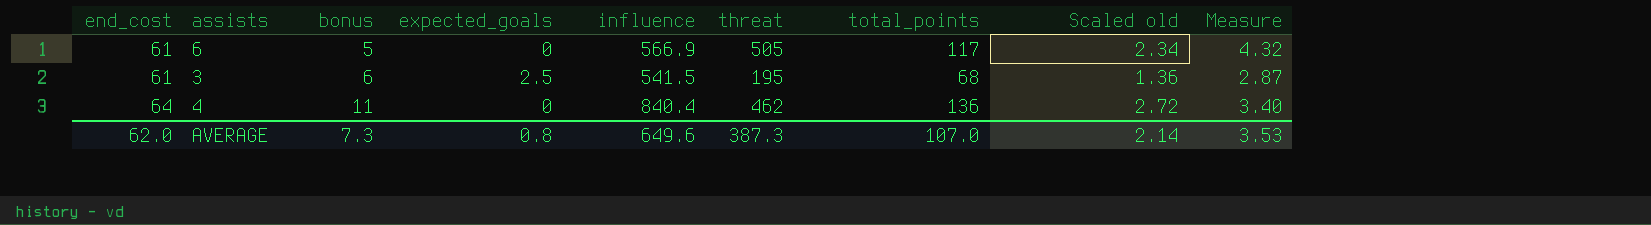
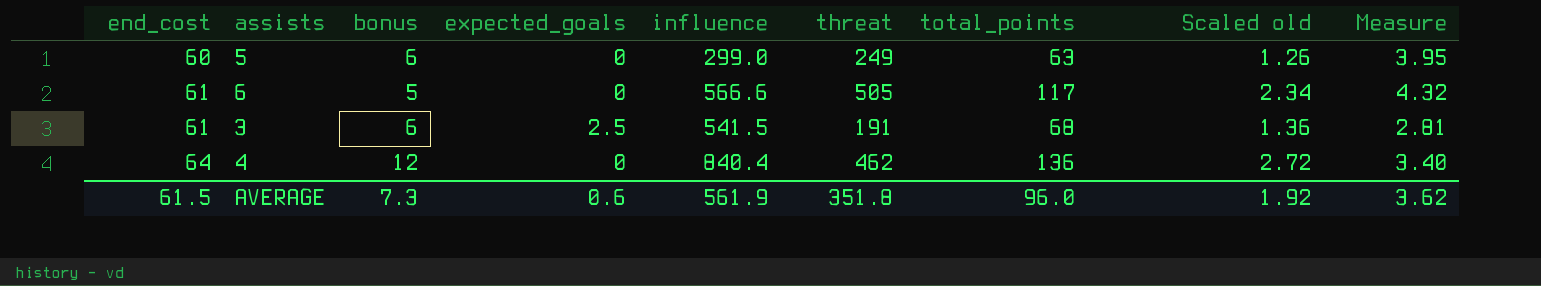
row 5: none -> 60 | 6 | 0 | 299.0 | 249 | 63 | 1.26 | 3.95
6 | influence: 566.9 -> 566.6
3 | threat: 195 -> 191
3 | Measure: 2.87 -> 2.81
4 | bonus: 11 -> 12
AVERAGE | end_cost: 62.0 -> 61.5
AVERAGE | expected_goals: 0.8 -> 0.6
AVERAGE | influence: 649.6 -> 561.9
AVERAGE | threat: 387.3 -> 351.8
AVERAGE | total_points: 107.0 -> 96.0
AVERAGE | Scaled old: 2.14 -> 1.92
AVERAGE | Measure: 3.53 -> 3.62

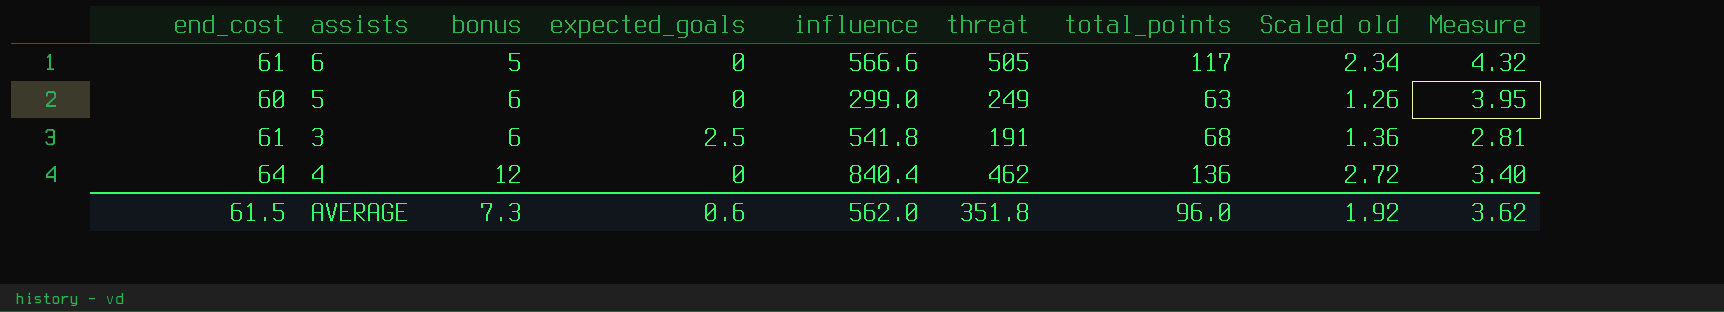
row order: end_cost ascending -> bonus ascending
3 | influence: 541.5 -> 541.8
AVERAGE | influence: 561.9 -> 562.0

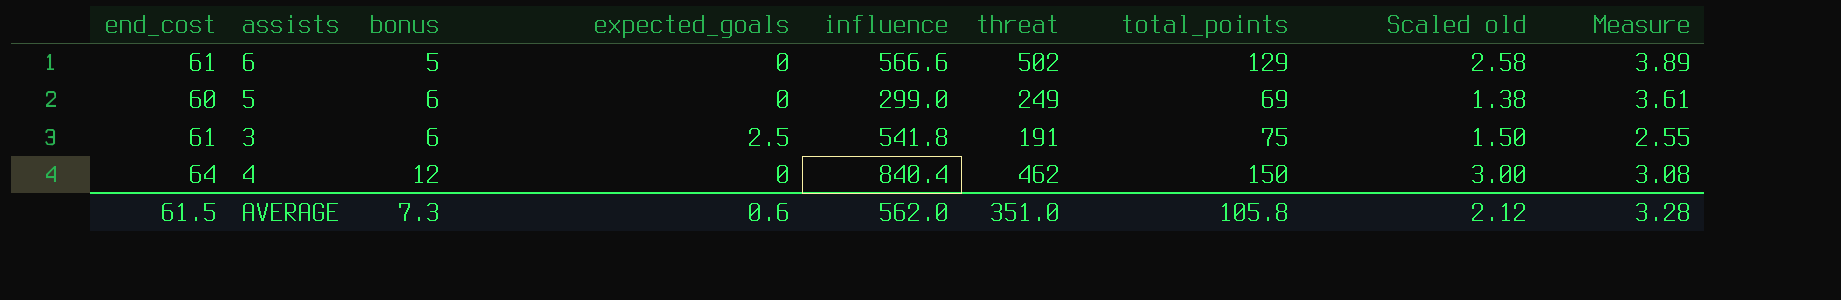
6 | threat: 505 -> 502
6 | total_points: 117 -> 129
6 | Scaled old: 2.34 -> 2.58
6 | Measure: 4.32 -> 3.89
5 | total_points: 63 -> 69
5 | Scaled old: 1.26 -> 1.38
5 | Measure: 3.95 -> 3.61
3 | total_points: 68 -> 75
3 | Scaled old: 1.36 -> 1.50
3 | Measure: 2.81 -> 2.55
4 | total_points: 136 -> 150
4 | Scaled old: 2.72 -> 3.00
4 | Measure: 3.40 -> 3.08
AVERAGE | threat: 351.8 -> 351.0
AVERAGE | total_points: 96.0 -> 105.8
AVERAGE | Scaled old: 1.92 -> 2.12
AVERAGE | Measure: 3.62 -> 3.28

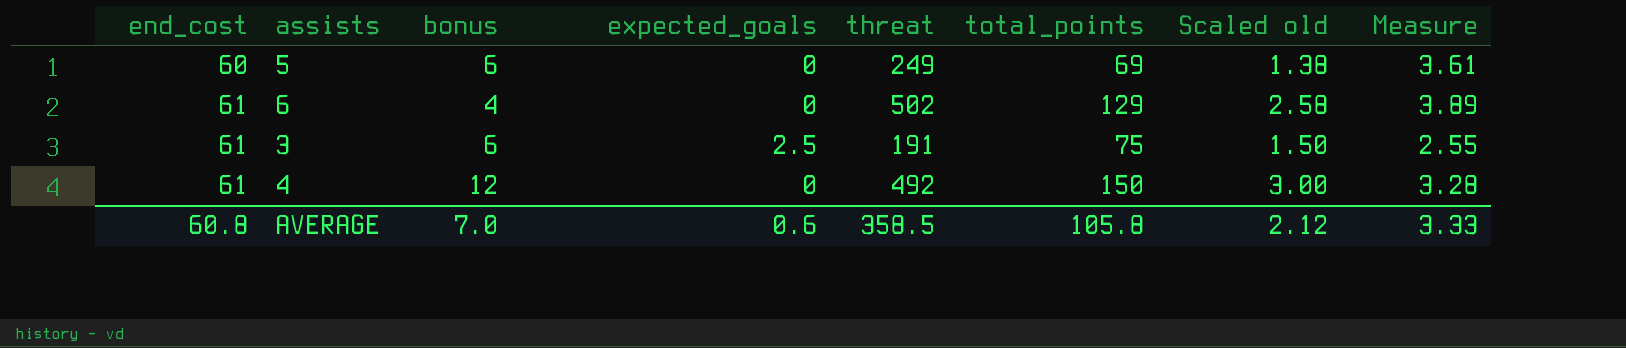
row order: bonus ascending -> end_cost ascending
column influence | position: 5 -> none
6 | bonus: 5 -> 4
4 | end_cost: 64 -> 61
4 | threat: 462 -> 492
4 | Measure: 3.08 -> 3.28
AVERAGE | end_cost: 61.5 -> 60.8
AVERAGE | bonus: 7.3 -> 7.0
AVERAGE | threat: 351.0 -> 358.5
AVERAGE | Measure: 3.28 -> 3.33

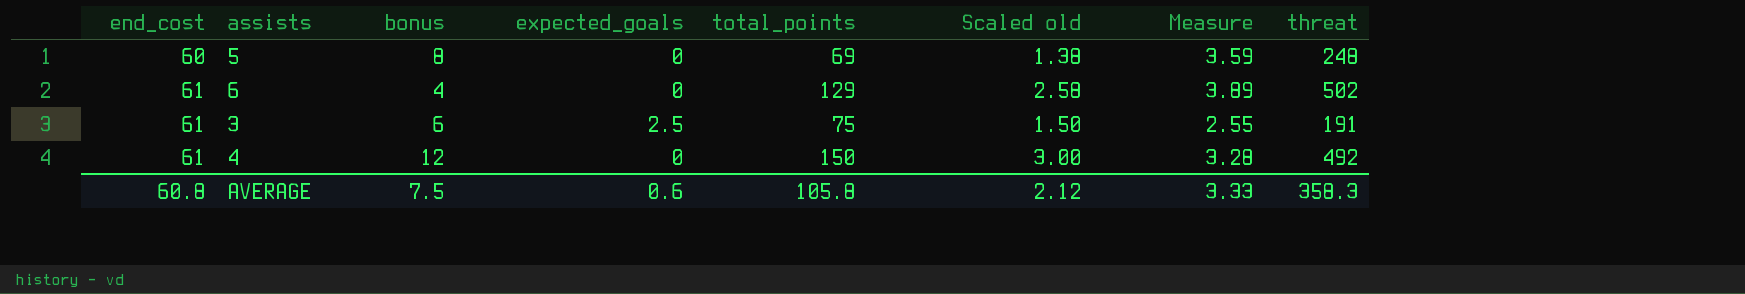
column threat | position: 5 -> 8
5 | bonus: 6 -> 8
5 | Measure: 3.61 -> 3.59
5 | threat: 249 -> 248
AVERAGE | bonus: 7.0 -> 7.5
AVERAGE | threat: 358.5 -> 358.3

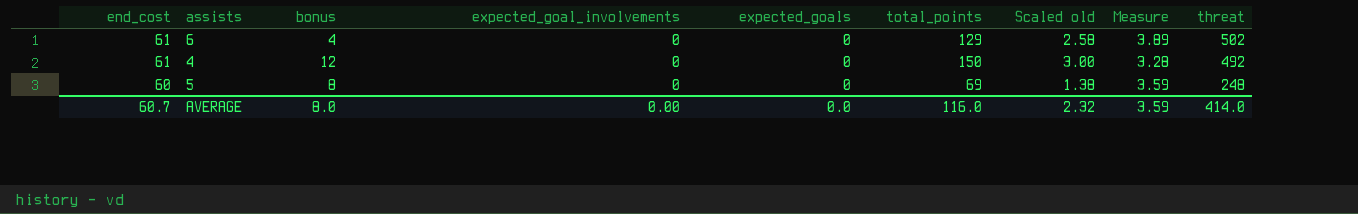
row order: end_cost ascending -> end_cost descending
column expected_goal_involvements | position: none -> 4
row 3: 61 | 6 | 2.5 | 75 | 1.50 | 2.55 | 191 -> none
AVERAGE | end_cost: 60.8 -> 60.7
AVERAGE | bonus: 7.5 -> 8.0
AVERAGE | expected_goals: 0.6 -> 0.0
AVERAGE | total_points: 105.8 -> 116.0
AVERAGE | Scaled old: 2.12 -> 2.32
AVERAGE | Measure: 3.33 -> 3.59
AVERAGE | threat: 358.3 -> 414.0

